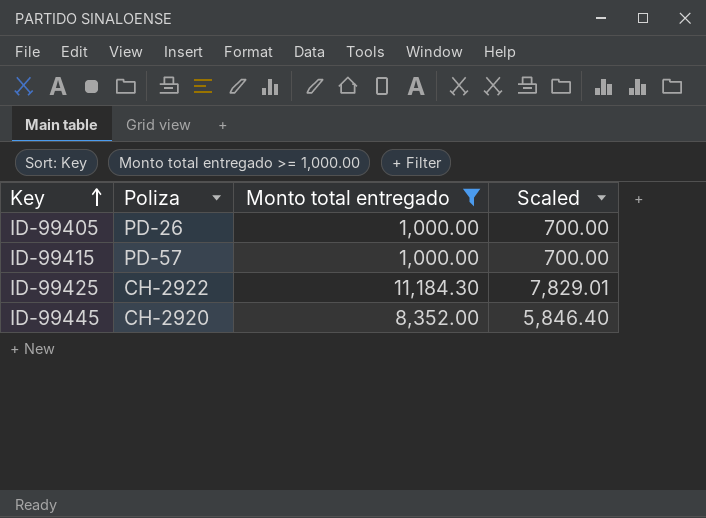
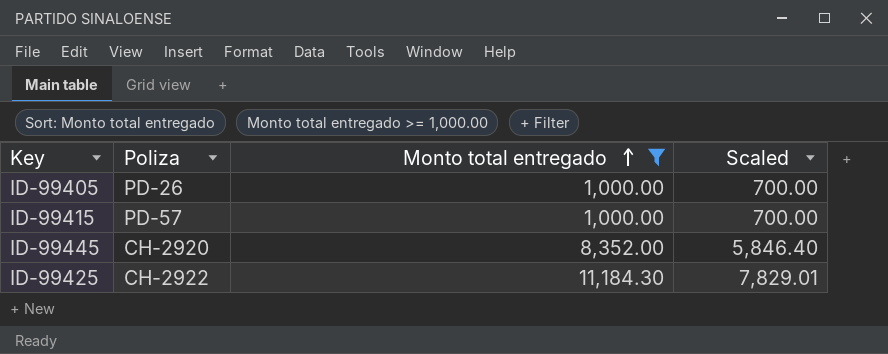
row order: Key ascending -> Monto total entregado ascending

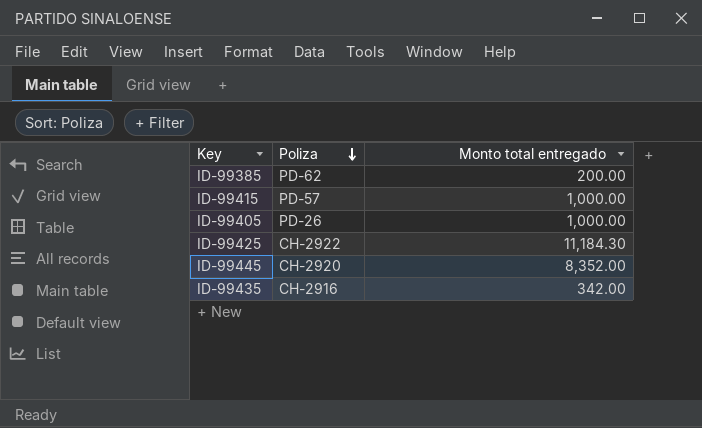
filter: Monto total entregado >= 1,000.00 -> none
row order: Monto total entregado ascending -> Poliza descending
column Scaled | formula: [Monto total entregado] * 0.7 -> none

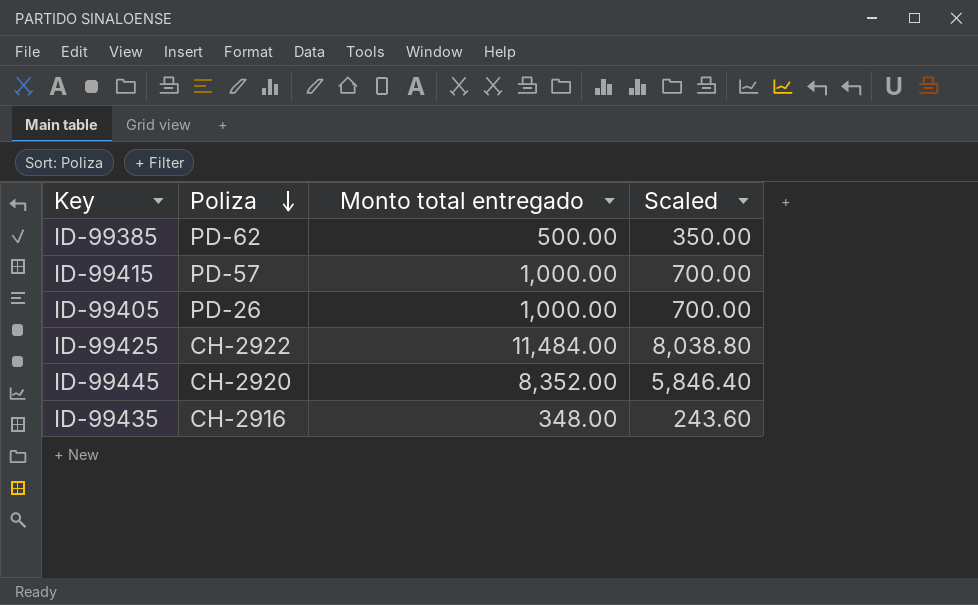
column Scaled | formula: none -> [Monto total entregado] * 0.7
ID-99385 | Monto total entregado: 200.00 -> 500.00
ID-99425 | Monto total entregado: 11,184.30 -> 11,484.00
ID-99435 | Monto total entregado: 342.00 -> 348.00

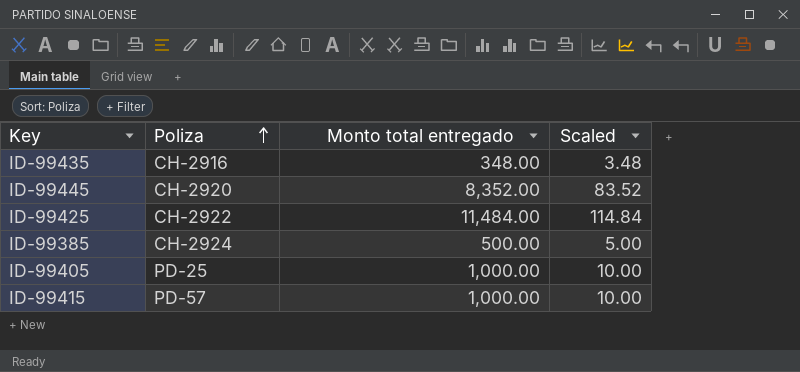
row order: Poliza descending -> Poliza ascending
column Scaled | formula: [Monto total entregado] * 0.7 -> [Monto total entregado] * 0.01
ID-99385 | Poliza: PD-62 -> CH-2924
ID-99405 | Poliza: PD-26 -> PD-25

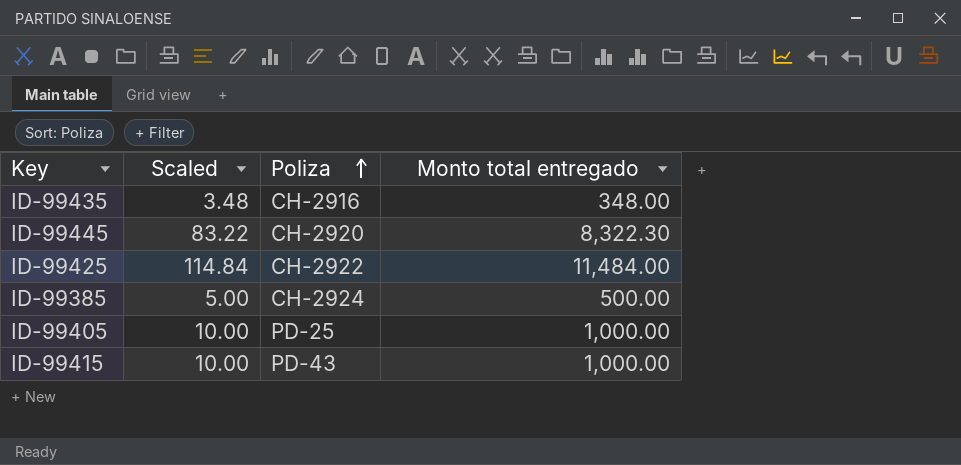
column Scaled | position: 4 -> 2
ID-99445 | Scaled: 83.52 -> 83.22
ID-99445 | Monto total entregado: 8,352.00 -> 8,322.30
ID-99415 | Poliza: PD-57 -> PD-43

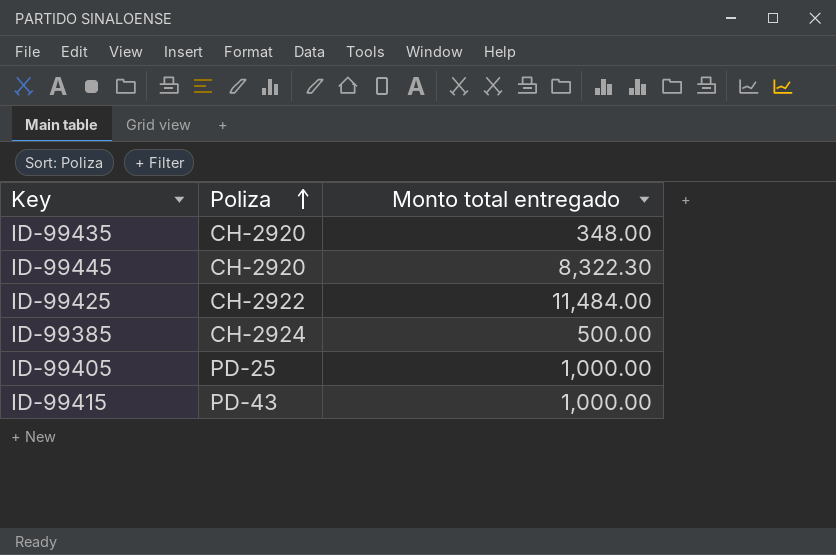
column Scaled | formula: [Monto total entregado] * 0.01 -> none
ID-99435 | Poliza: CH-2916 -> CH-2920

